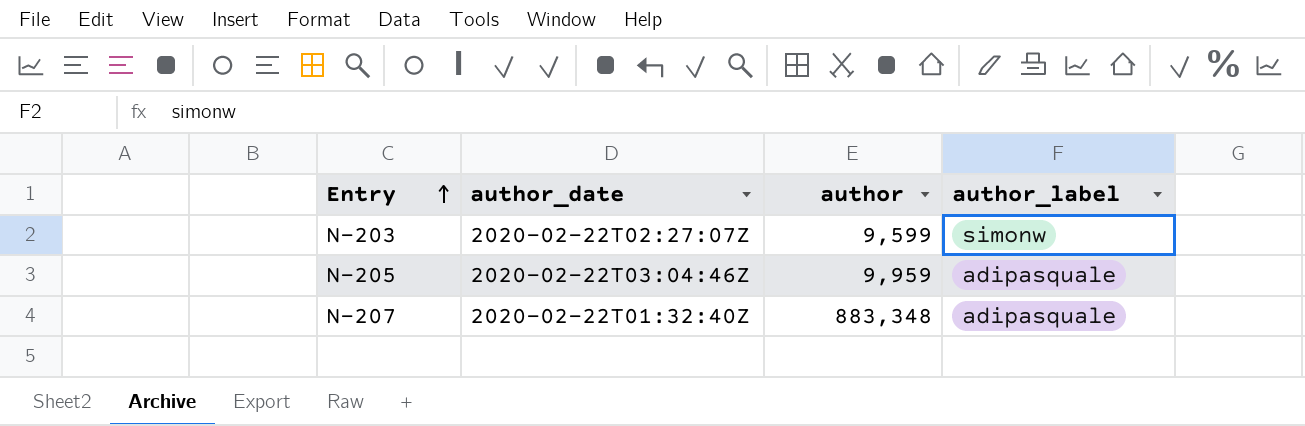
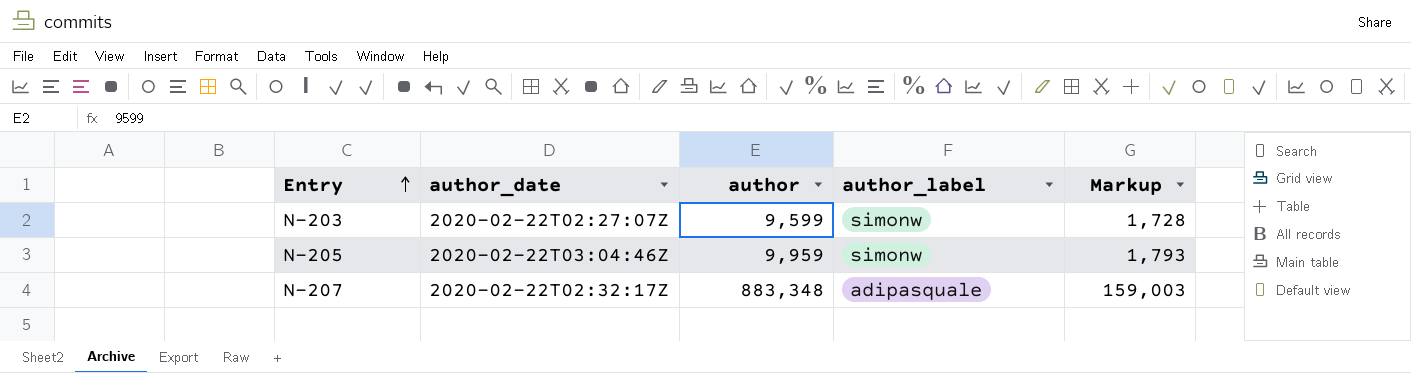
column Markup | formula: none -> [author] * 0.18
N-205 | author_label: adipasquale -> simonw
N-207 | author_date: 2020-02-22T01:32:40Z -> 2020-02-22T02:32:17Z

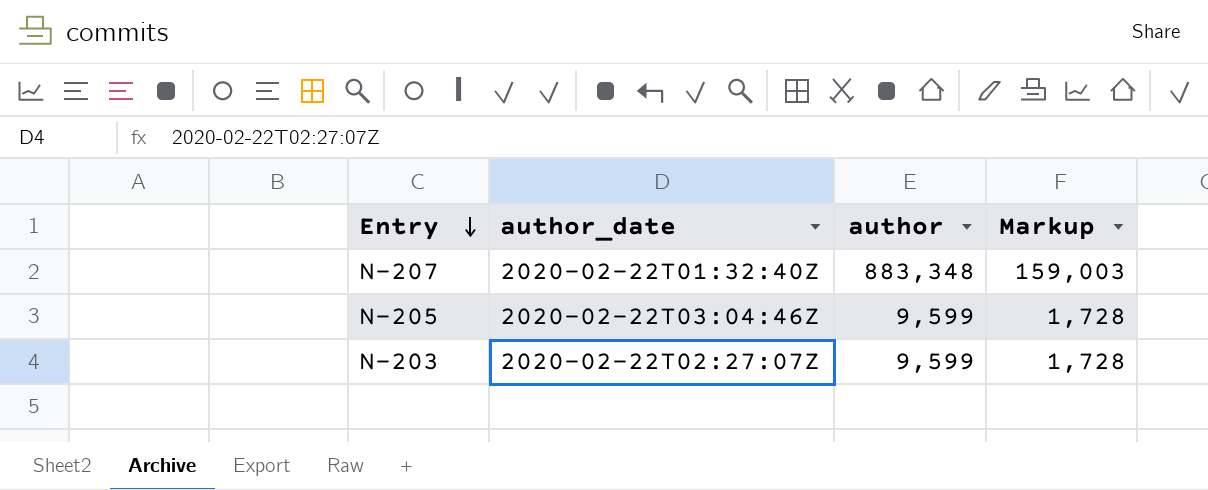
row order: Entry ascending -> Entry descending
column author_label | position: 4 -> none
N-207 | author_date: 2020-02-22T02:32:17Z -> 2020-02-22T01:32:40Z
N-205 | author: 9,959 -> 9,599
N-205 | Markup: 1,793 -> 1,728

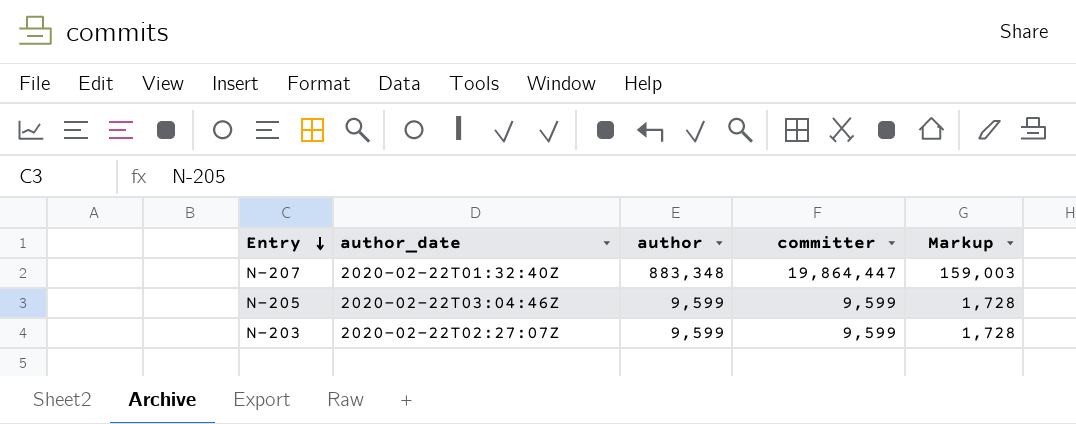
column committer | position: none -> 4

